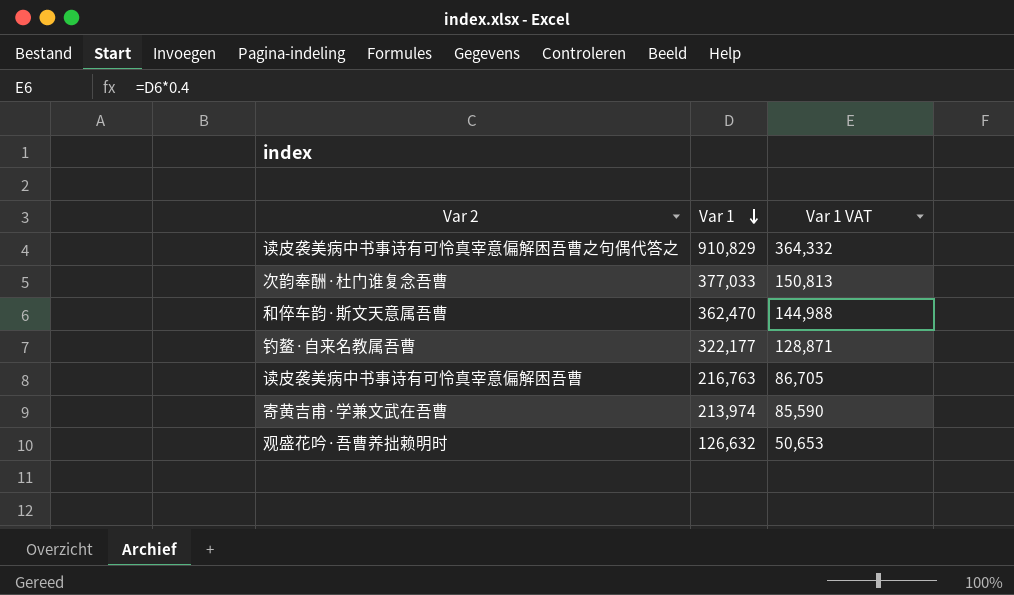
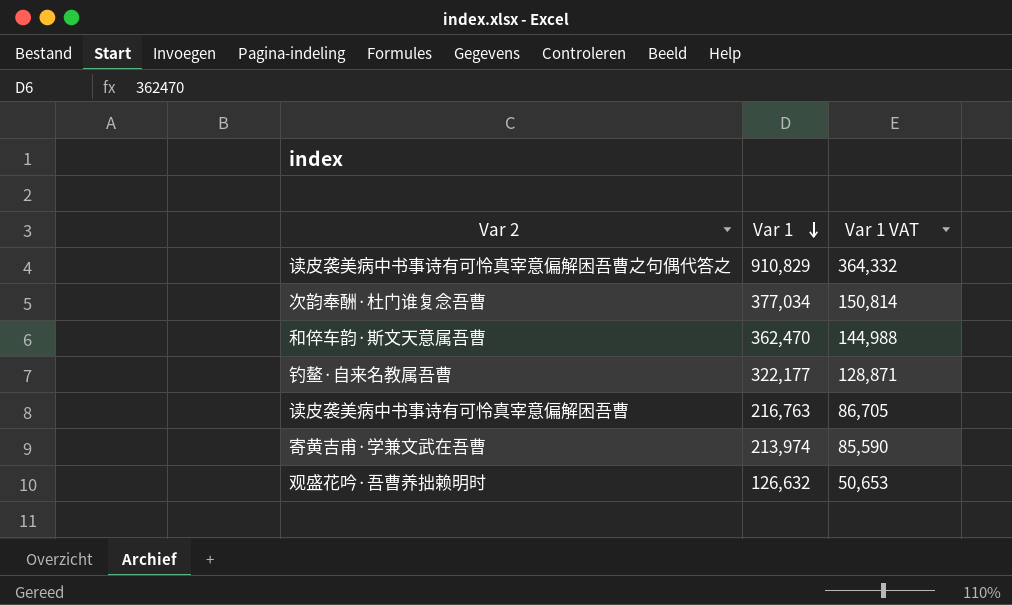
次韵奉酬·杜门谁复念吾曹 | Var 1: 377,033 -> 377,034
次韵奉酬·杜门谁复念吾曹 | Var 1 VAT: 150,813 -> 150,814

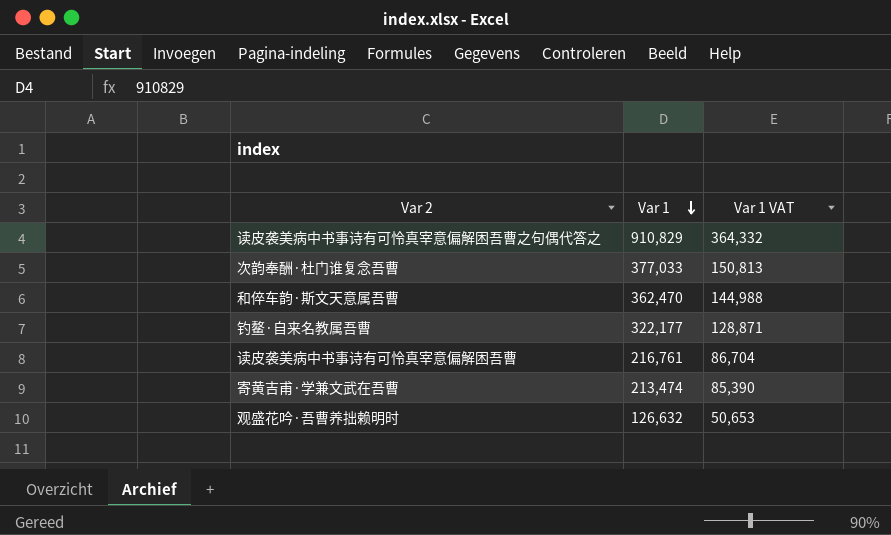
次韵奉酬·杜门谁复念吾曹 | Var 1: 377,034 -> 377,033
次韵奉酬·杜门谁复念吾曹 | Var 1 VAT: 150,814 -> 150,813
读皮袭美病中书事诗有可怜真宰意偏解困吾曹 | Var 1: 216,763 -> 216,761
读皮袭美病中书事诗有可怜真宰意偏解困吾曹 | Var 1 VAT: 86,705 -> 86,704
寄黄吉甫·学兼文武在吾曹 | Var 1: 213,974 -> 213,474
寄黄吉甫·学兼文武在吾曹 | Var 1 VAT: 85,590 -> 85,390

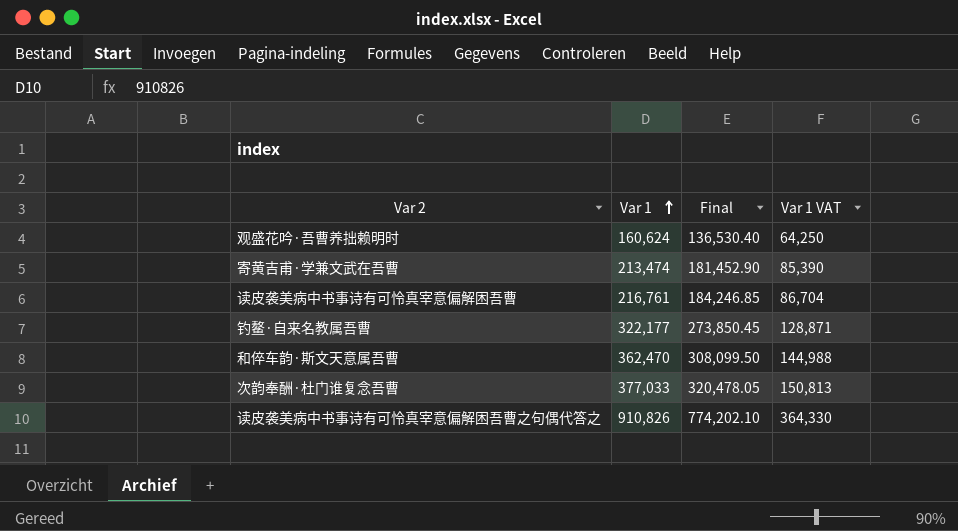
row order: Var 1 descending -> Var 1 ascending
column Final | formula: none -> [Var 1] * 0.85
观盛花吟·吾曹养拙赖明时 | Var 1: 126,632 -> 160,624
观盛花吟·吾曹养拙赖明时 | Var 1 VAT: 50,653 -> 64,250
读皮袭美病中书事诗有可怜真宰意偏解困吾曹之句偶代答之 | Var 1: 910,829 -> 910,826
读皮袭美病中书事诗有可怜真宰意偏解困吾曹之句偶代答之 | Var 1 VAT: 364,332 -> 364,330

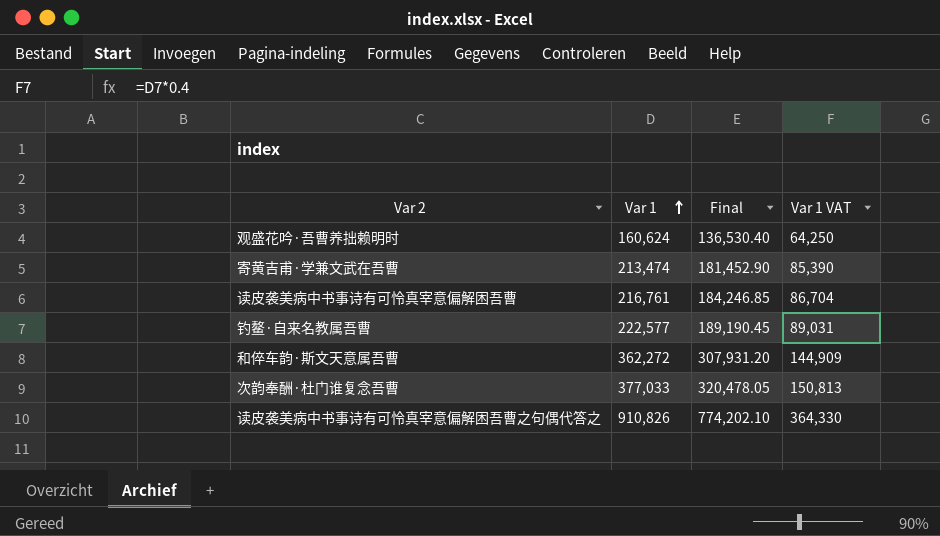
钓鳌·自来名教属吾曹 | Var 1: 322,177 -> 222,577
钓鳌·自来名教属吾曹 | Final: 273,850.45 -> 189,190.45
钓鳌·自来名教属吾曹 | Var 1 VAT: 128,871 -> 89,031
和倅车韵·斯文天意属吾曹 | Var 1: 362,470 -> 362,272
和倅车韵·斯文天意属吾曹 | Final: 308,099.50 -> 307,931.20
和倅车韵·斯文天意属吾曹 | Var 1 VAT: 144,988 -> 144,909

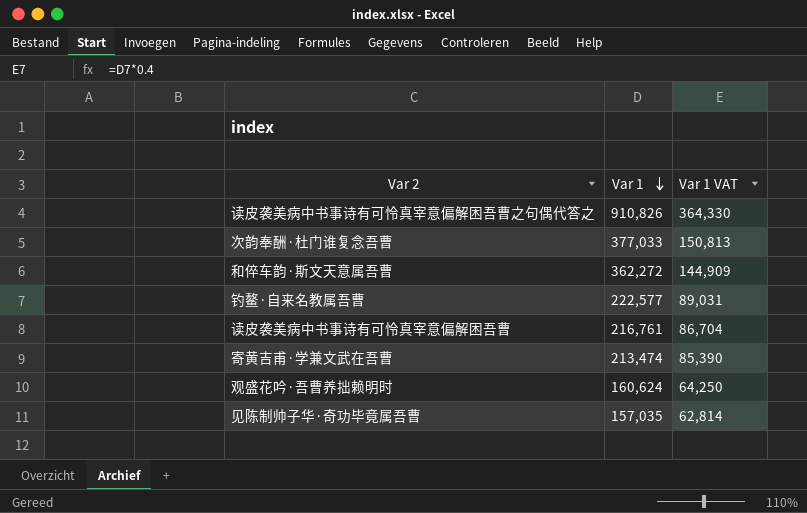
row order: Var 1 ascending -> Var 1 descending
column Final | formula: [Var 1] * 0.85 -> none
row 见陈制帅子华·奇功毕竟属吾曹: none -> 157,035 | 62,814

